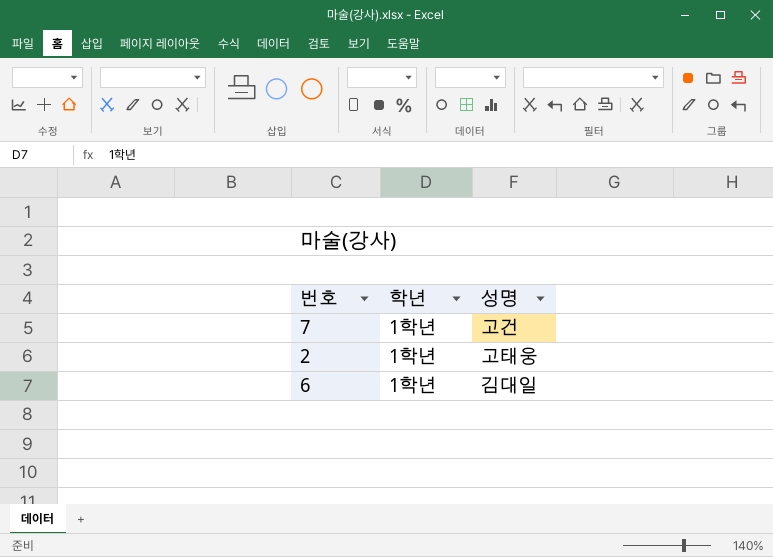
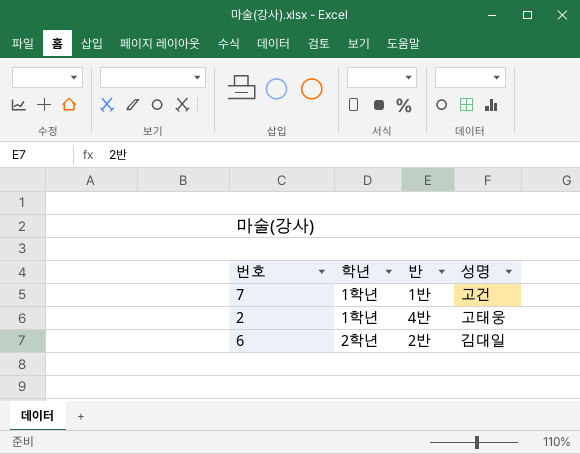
column 반 | position: none -> 3
6 | 학년: 1학년 -> 2학년

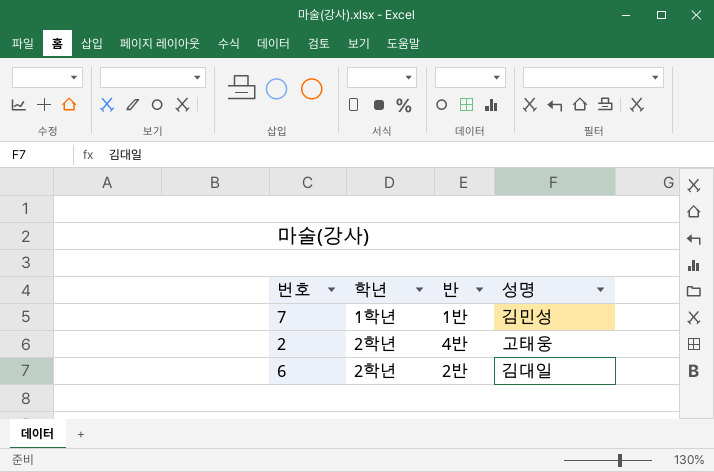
7 | 성명: 고건 -> 김민성
2 | 학년: 1학년 -> 2학년

